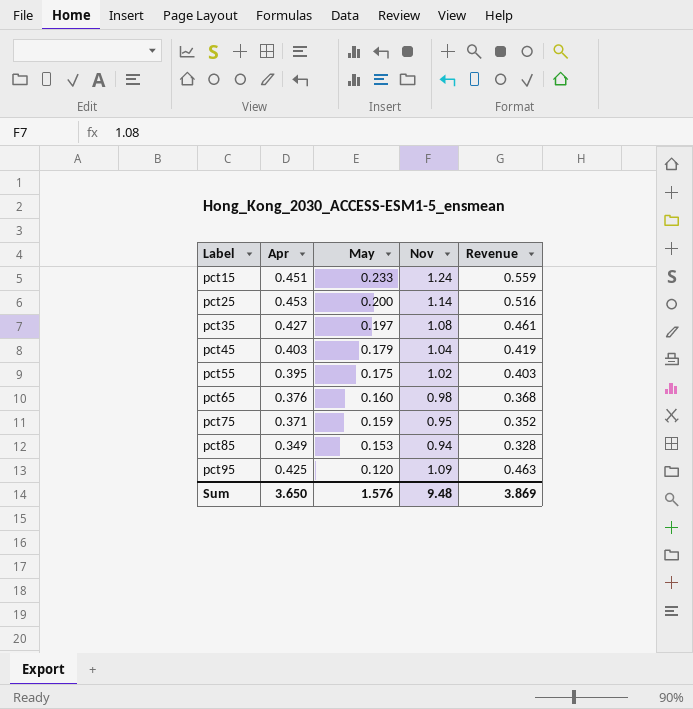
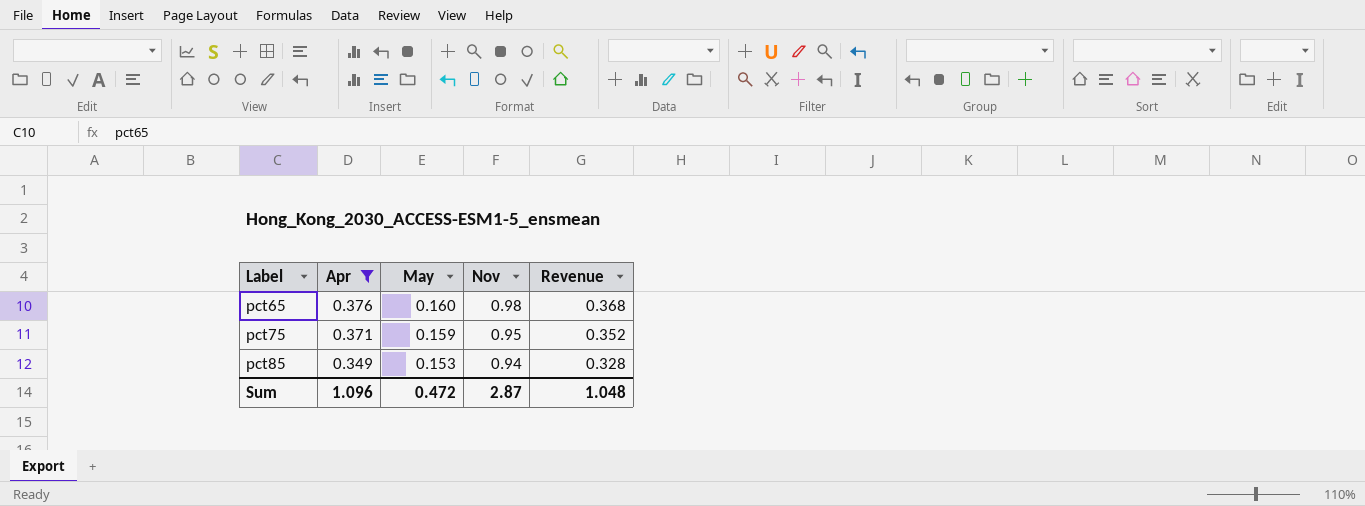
filter: none -> Apr <= 0.376
Sum | Apr: 3.650 -> 1.096
Sum | May: 1.576 -> 0.472
Sum | Nov: 9.48 -> 2.87
Sum | Revenue: 3.869 -> 1.048

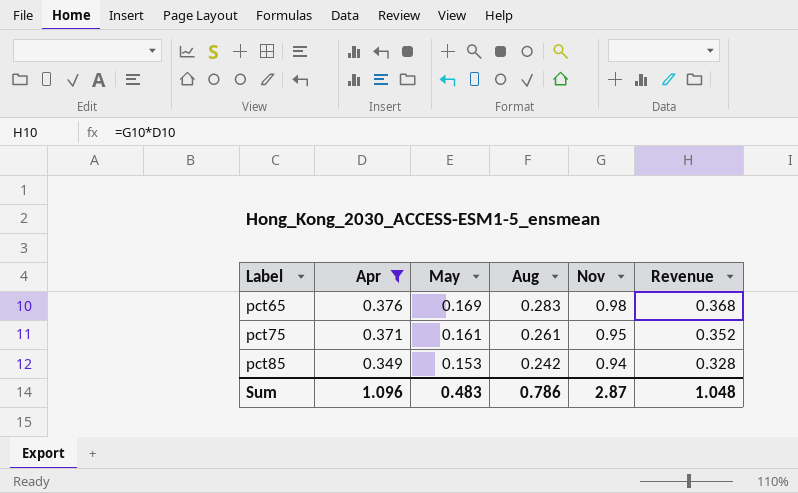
column Aug | position: none -> 4
pct65 | May: 0.160 -> 0.169
pct75 | May: 0.159 -> 0.161
Sum | May: 0.472 -> 0.483

